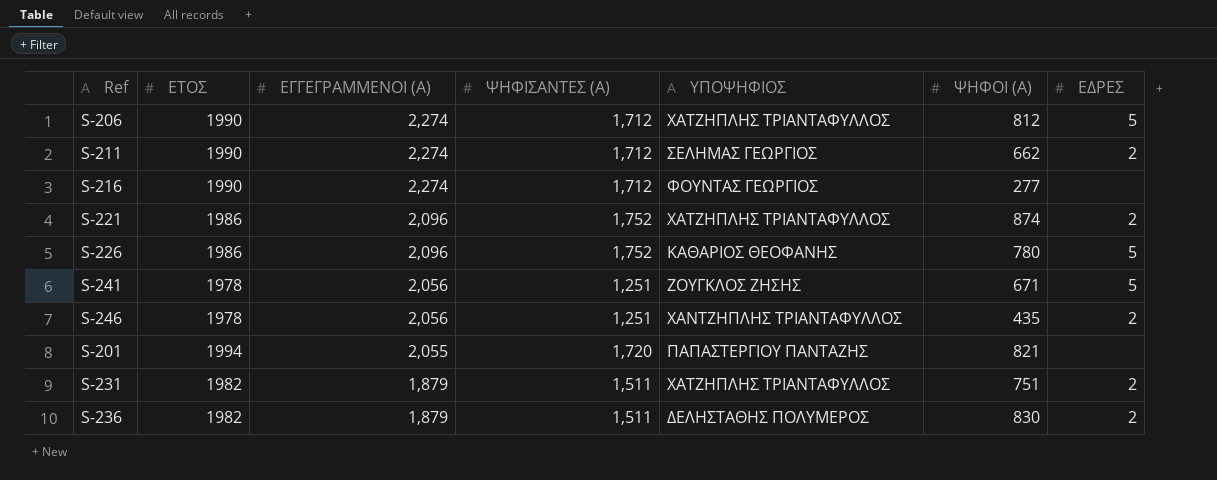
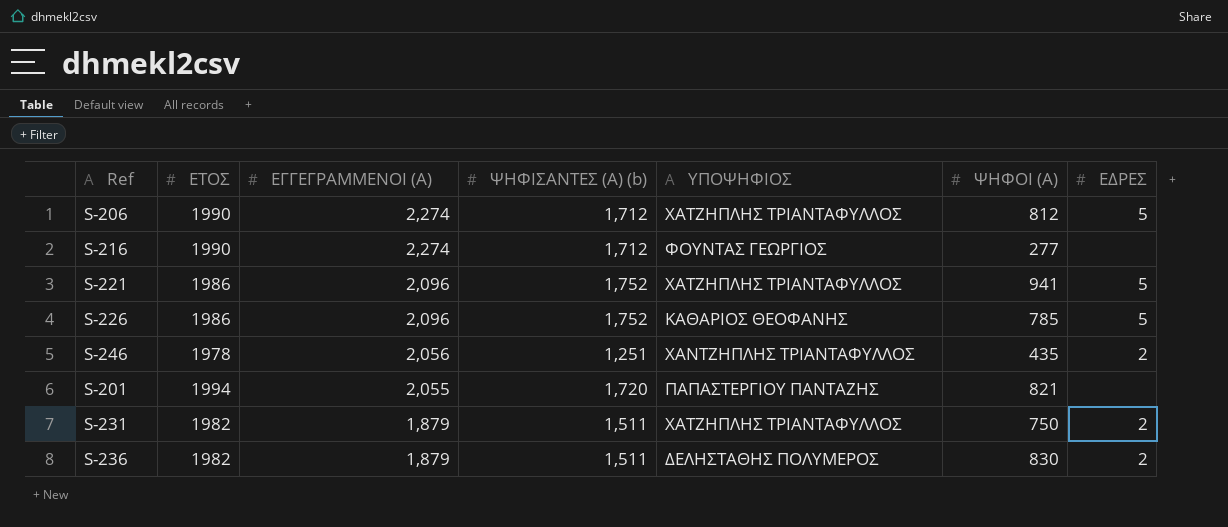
column name: ΨΗΦΙΣΑΝΤΕΣ (Α) -> ΨΗΦΙΣΑΝΤΕΣ (Α) (b)
row S-211: 1990 | 2,274 | 1,712 | ΣΕΛΗΜΑΣ ΓΕΩΡΓΙΟΣ | 662 | 2 -> none
row S-241: 1978 | 2,056 | 1,251 | ΖΟΥΓΚΛΟΣ ΖΗΣΗΣ | 671 | 5 -> none
S-221 | ΨΗΦΟΙ (Α): 874 -> 941
S-221 | ΕΔΡΕΣ: 2 -> 5
S-226 | ΨΗΦΟΙ (Α): 780 -> 785
S-231 | ΨΗΦΟΙ (Α): 751 -> 750

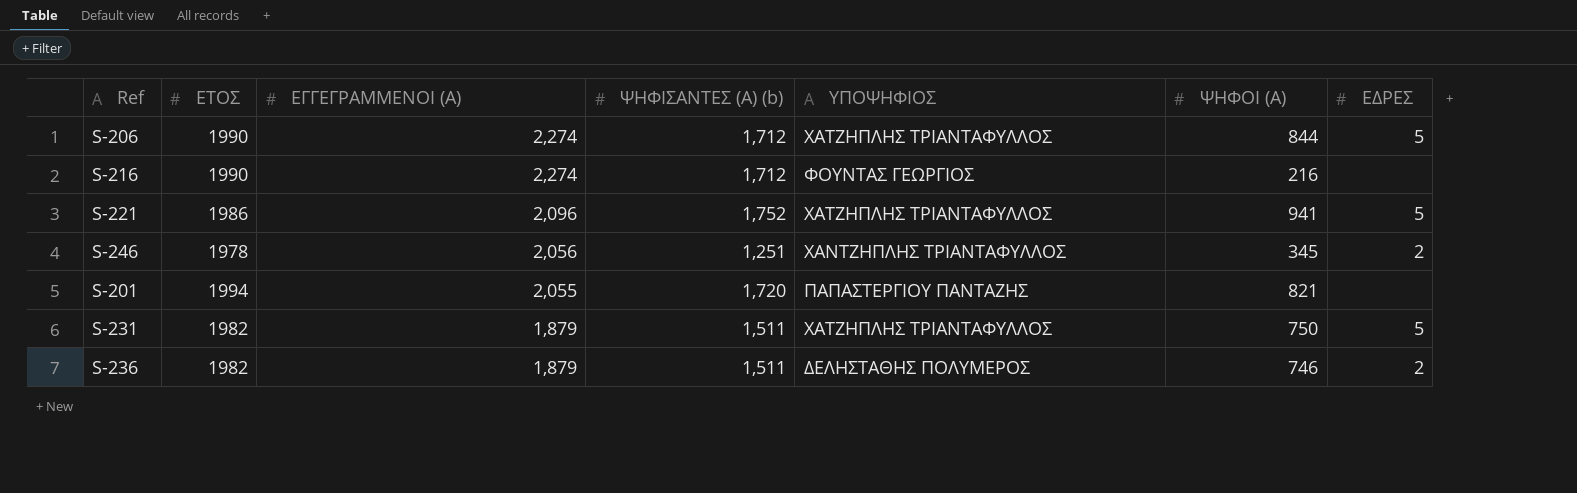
row S-226: 1986 | 2,096 | 1,752 | ΚΑΘΑΡΙΟΣ ΘΕΟΦΑΝΗΣ | 785 | 5 -> none
S-206 | ΨΗΦΟΙ (Α): 812 -> 844
S-216 | ΨΗΦΟΙ (Α): 277 -> 216
S-246 | ΨΗΦΟΙ (Α): 435 -> 345
S-231 | ΕΔΡΕΣ: 2 -> 5
S-236 | ΨΗΦΟΙ (Α): 830 -> 746

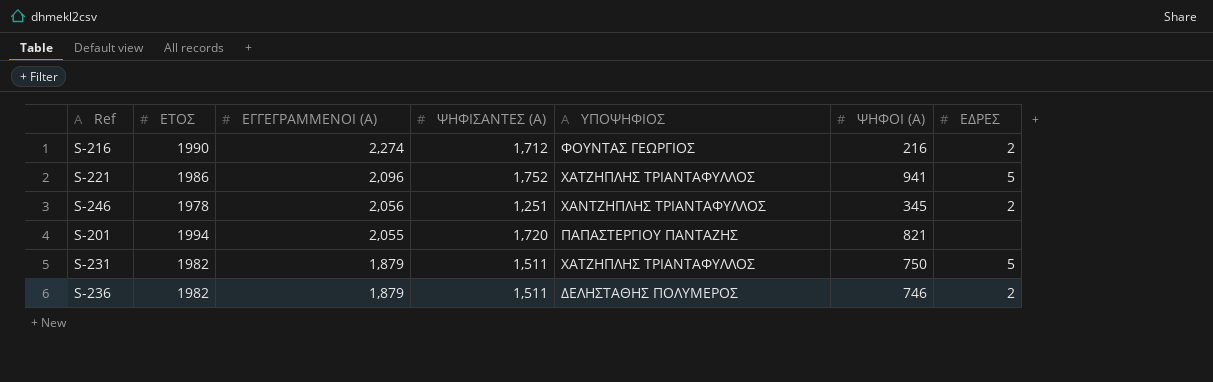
column name: ΨΗΦΙΣΑΝΤΕΣ (Α) (b) -> ΨΗΦΙΣΑΝΤΕΣ (Α)
row S-206: 1990 | 2,274 | 1,712 | ΧΑΤΖΗΠΛΗΣ ΤΡΙΑΝΤΑΦΥΛΛΟΣ | 844 | 5 -> none
S-216 | ΕΔΡΕΣ: none -> 2

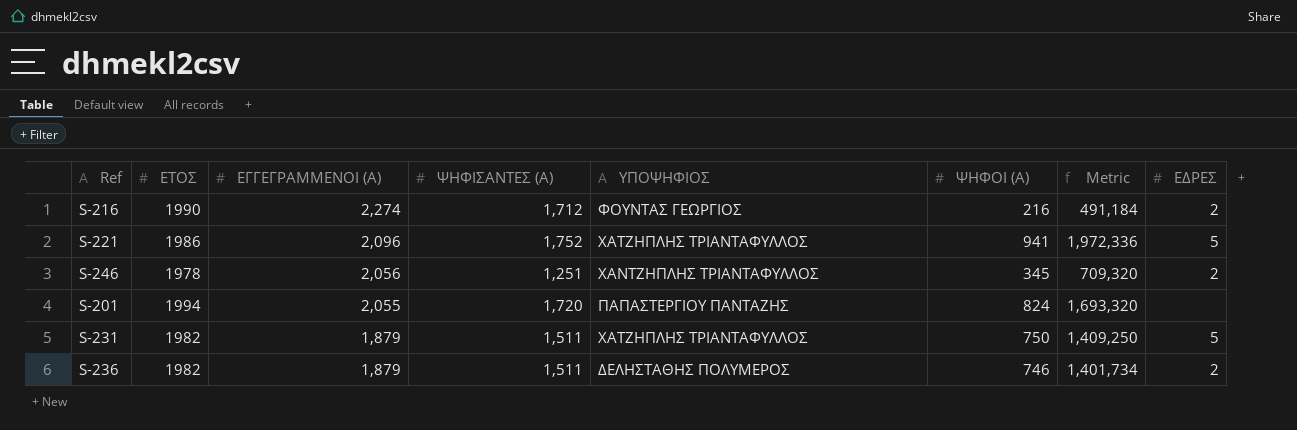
column Metric | formula: none -> [ΕΓΓΕΓΡΑΜΜΕΝΟΙ (Α)] * [ΨΗΦΟΙ (Α)]
S-201 | ΨΗΦΟΙ (Α): 821 -> 824

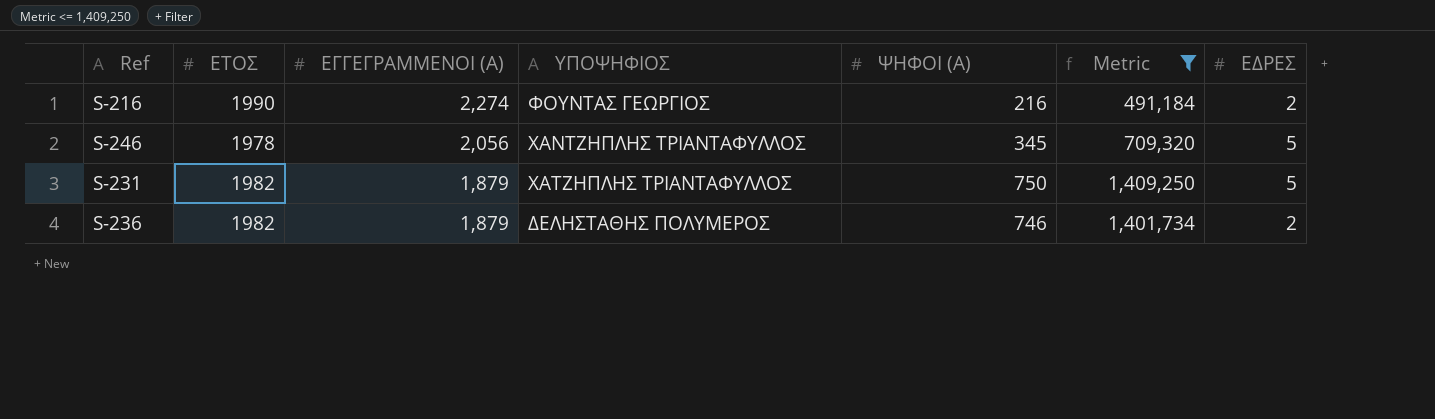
filter: none -> Metric <= 1,409,250
column ΨΗΦΙΣΑΝΤΕΣ (Α) | position: 4 -> none
S-246 | ΕΔΡΕΣ: 2 -> 5

